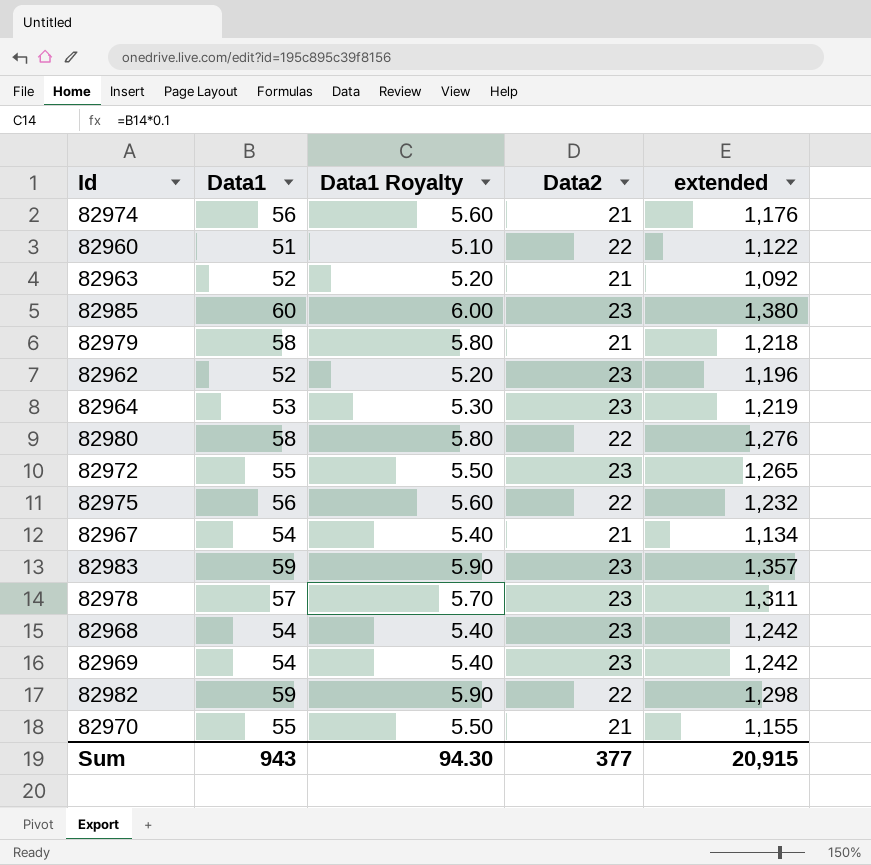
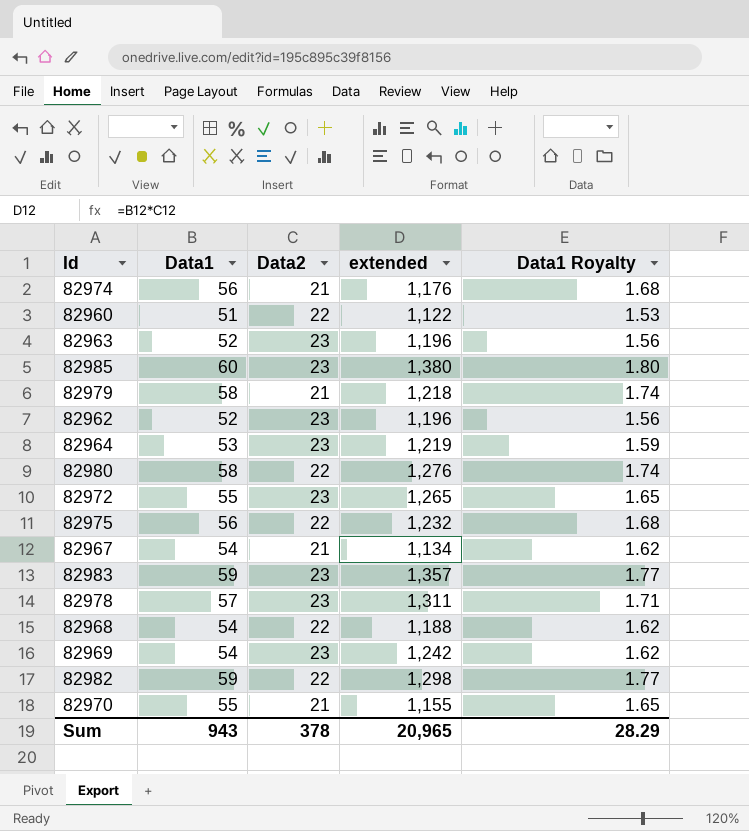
column Data1 Royalty | formula: [Data1] * 0.1 -> [Data1] * 0.03
column Data1 Royalty | position: 3 -> 5
82963 | Data2: 21 -> 23
82963 | extended: 1,092 -> 1,196
82968 | Data2: 23 -> 22
82968 | extended: 1,242 -> 1,188
Sum | Data2: 377 -> 378
Sum | extended: 20,915 -> 20,965
Sum | Data1 Royalty: 94.30 -> 28.29

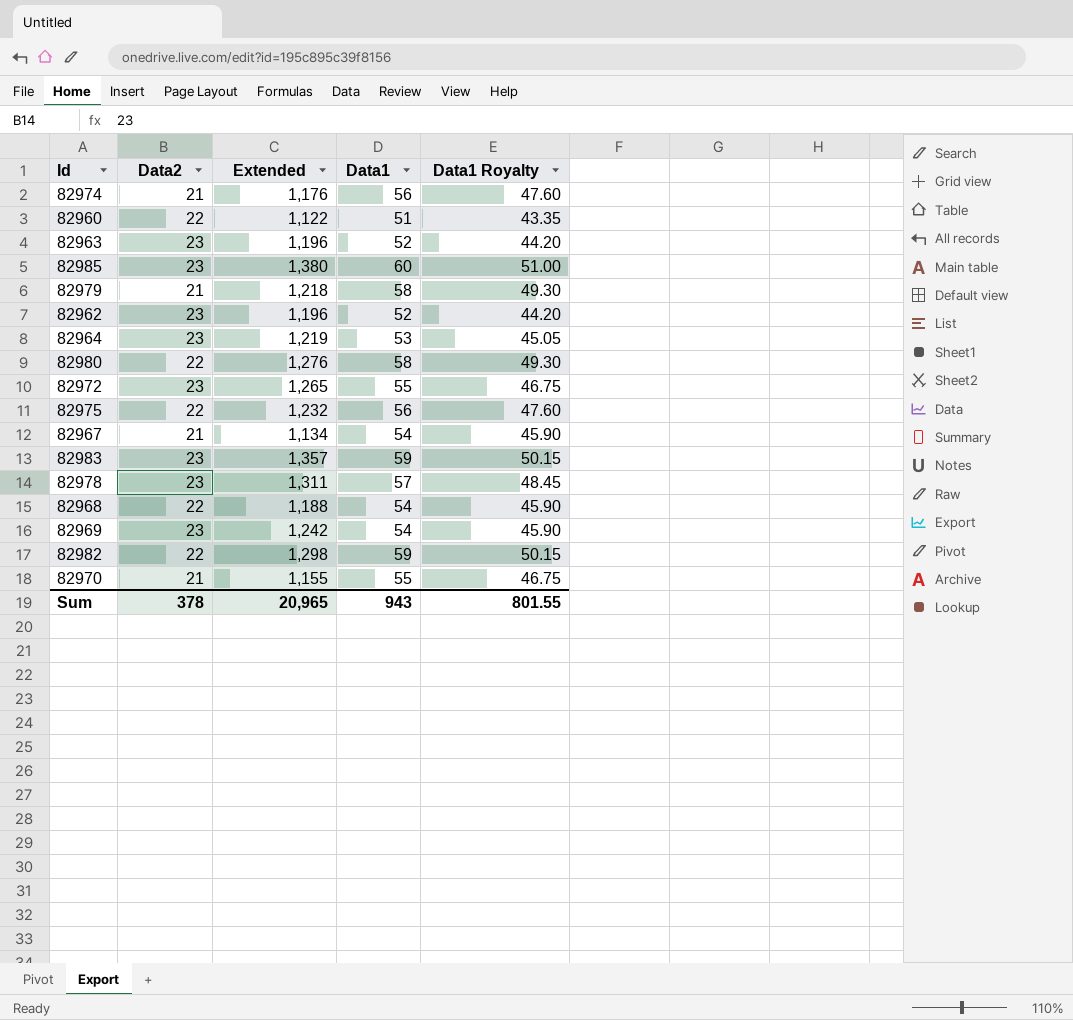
column name: extended -> Extended
column Data1 | position: 2 -> 4
column Data1 Royalty | formula: [Data1] * 0.03 -> [Data1] * 0.85
Sum | Data1 Royalty: 28.29 -> 801.55

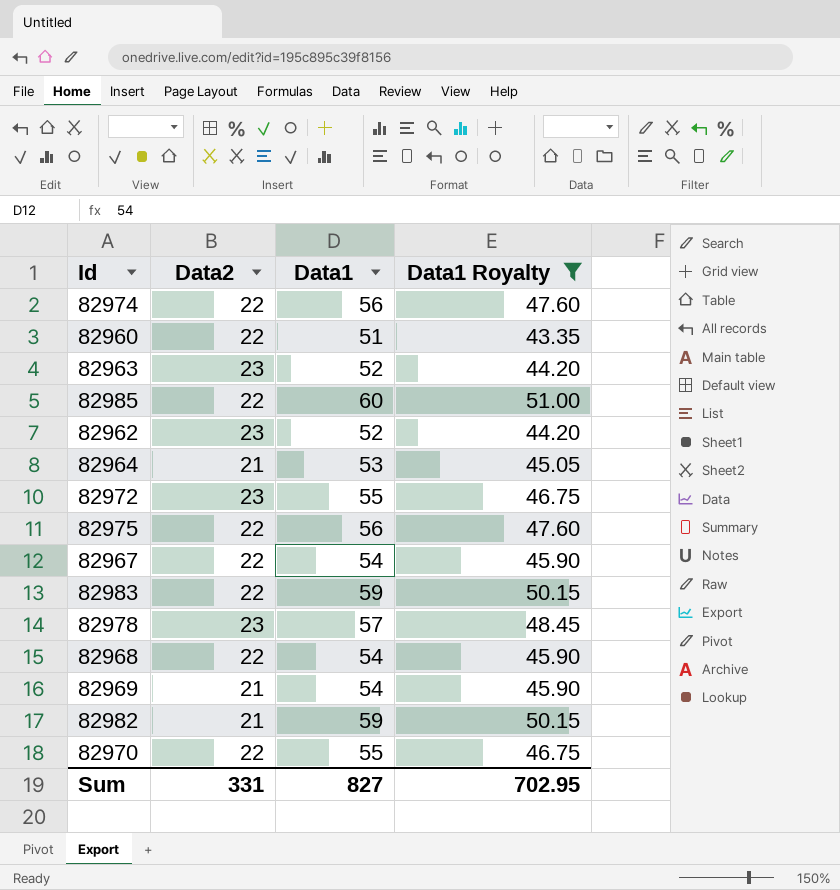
filter: none -> Data1 Royalty != 49.30
column Extended | formula: [Data2] * [Data1] -> none
82974 | Data2: 21 -> 22
82985 | Data2: 23 -> 22
82964 | Data2: 23 -> 21
82967 | Data2: 21 -> 22
82983 | Data2: 23 -> 22
82969 | Data2: 23 -> 21
82982 | Data2: 22 -> 21
82970 | Data2: 21 -> 22
Sum | Data2: 378 -> 331
Sum | Data1: 943 -> 827
Sum | Data1 Royalty: 801.55 -> 702.95

